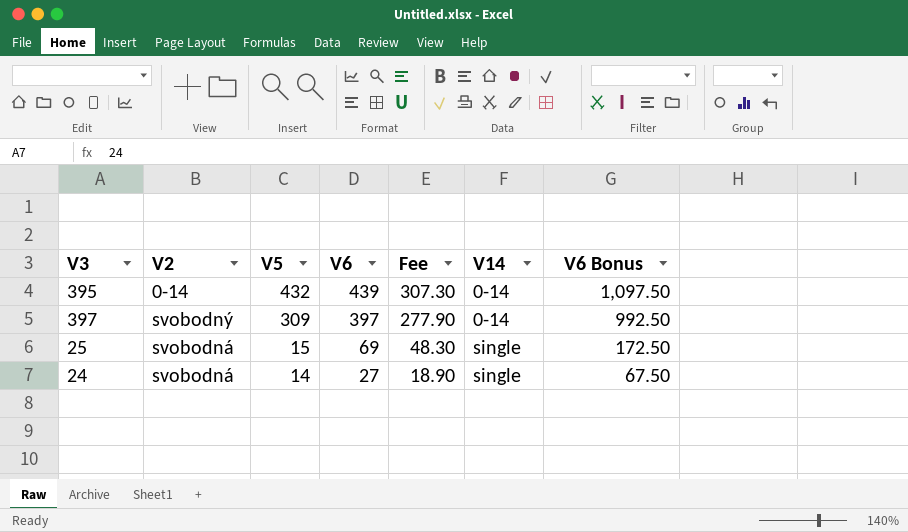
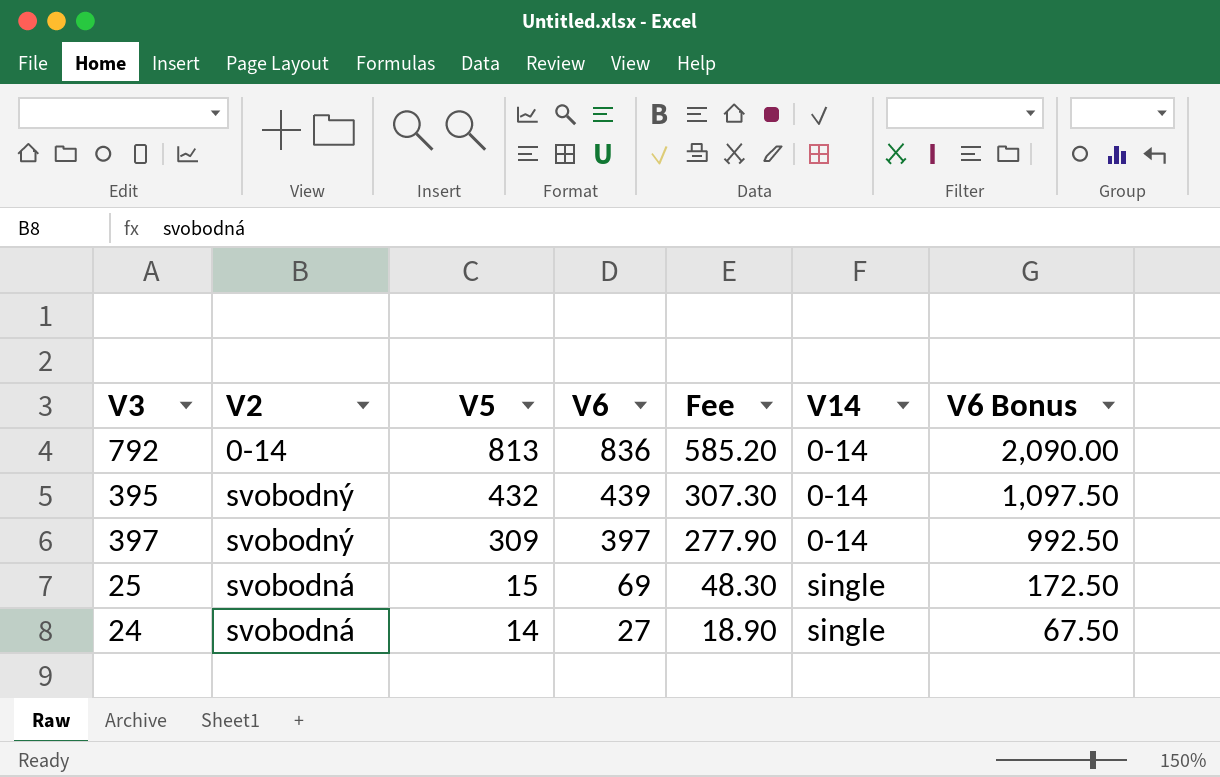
row 792: none -> 0-14 | 813 | 836 | 585.20 | 0-14 | 2,090.00
395 | V2: 0-14 -> svobodný

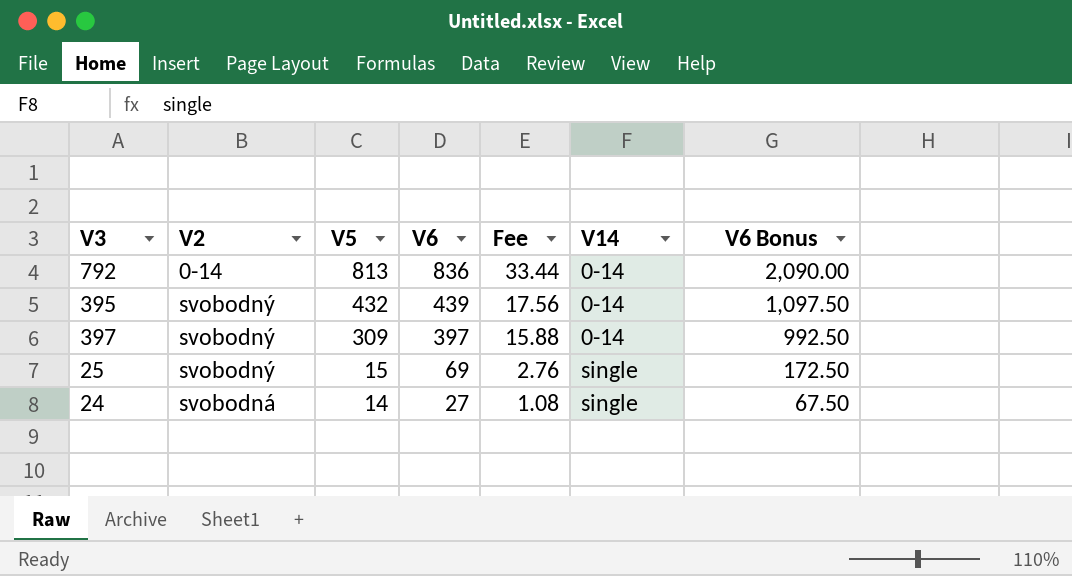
column Fee | formula: [V6] * 0.7 -> [V6] * 0.04
25 | V2: svobodná -> svobodný

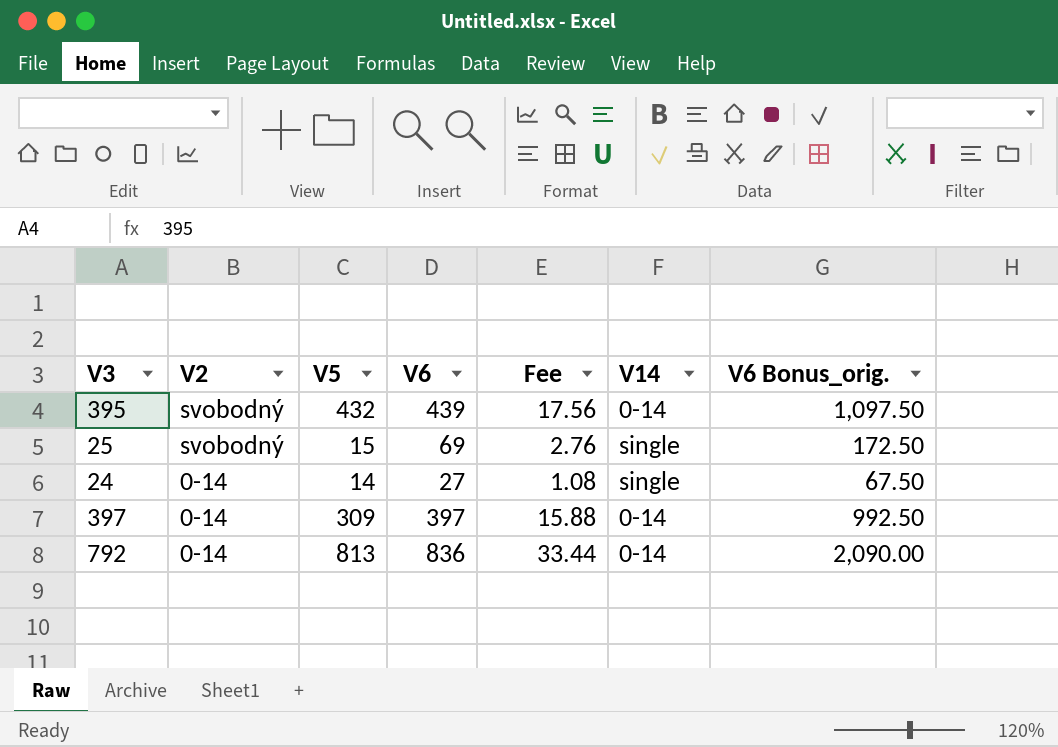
row order: V5 descending -> V2 descending
column name: V6 Bonus -> V6 Bonus_orig.
24 | V2: svobodná -> 0-14
397 | V2: svobodný -> 0-14

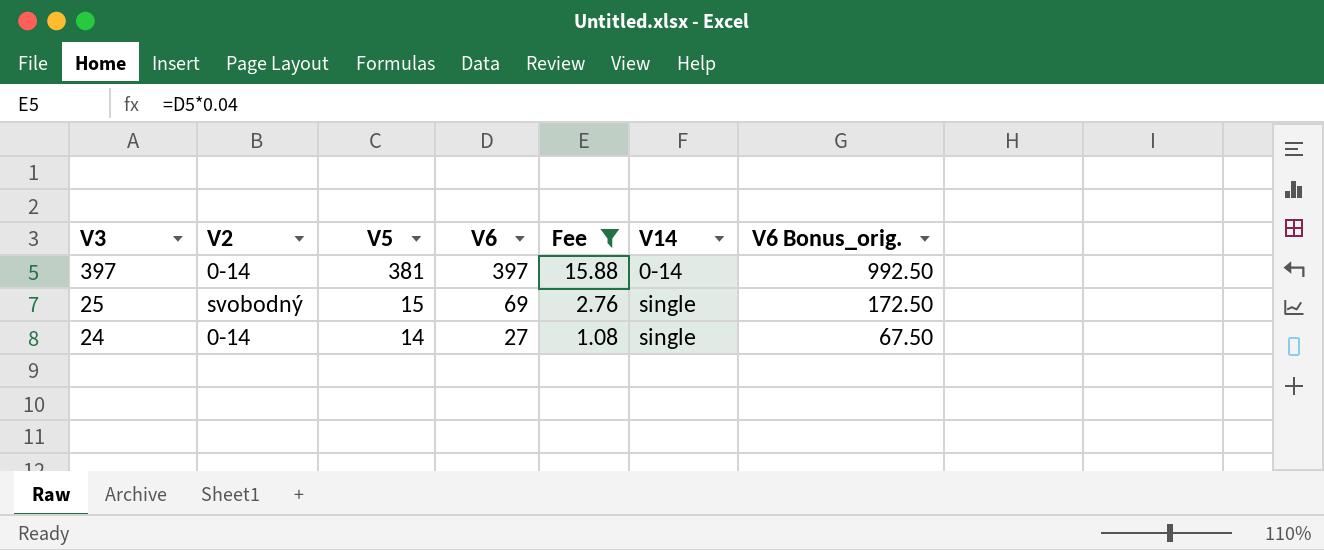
filter: none -> Fee <= 15.88
row order: V2 descending -> V3 descending
397 | V5: 309 -> 381

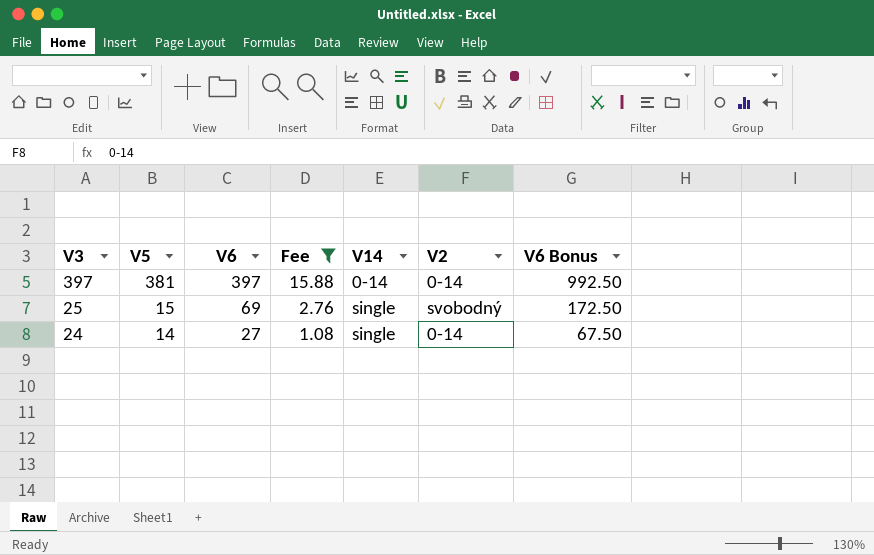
column V2 | position: 2 -> 6
column name: V6 Bonus_orig. -> V6 Bonus

